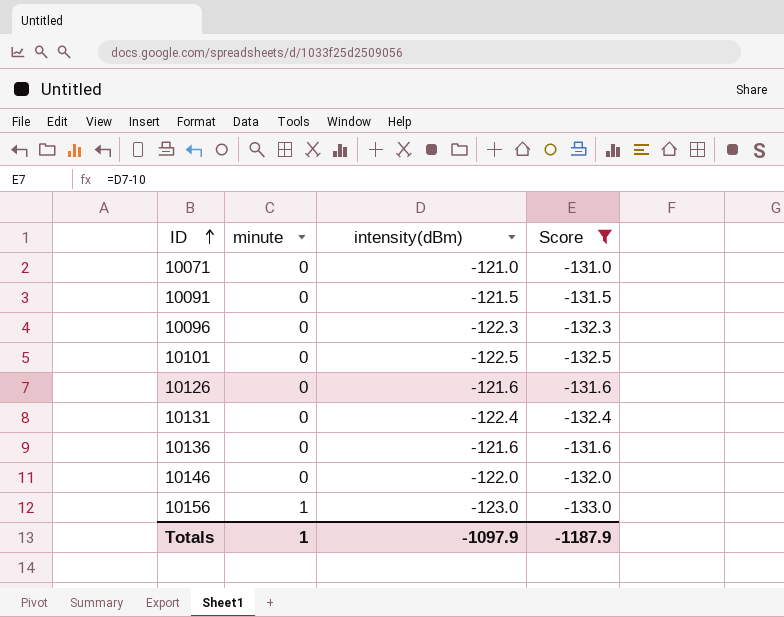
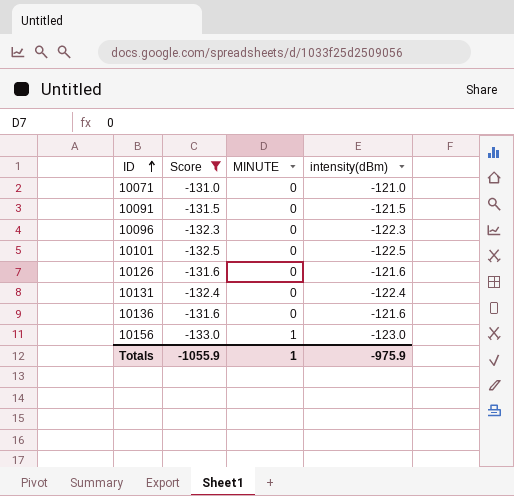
column Score | position: 4 -> 2
column name: minute -> MINUTE
row 10146: 0 | -122.0 | -132.0 -> none
Totals | Score: -1187.9 -> -1055.9
Totals | intensity(dBm): -1097.9 -> -975.9

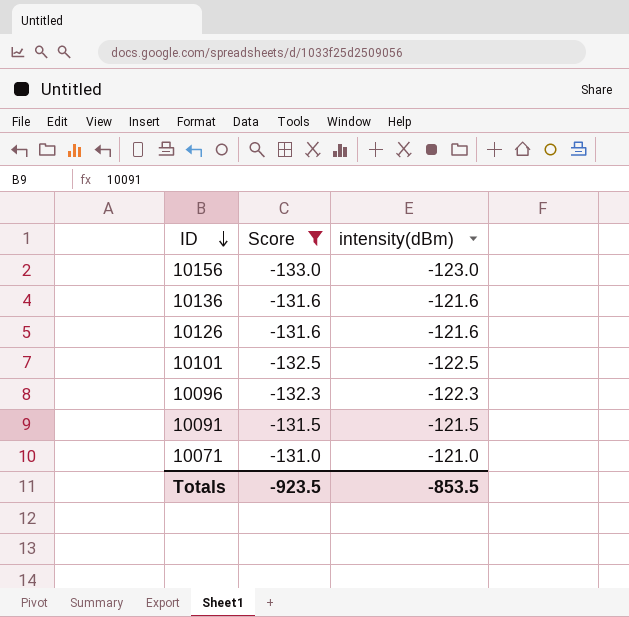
row order: ID ascending -> ID descending
column MINUTE | position: 3 -> none
row 10131: -132.4 | 0 | -122.4 -> none
Totals | Score: -1055.9 -> -923.5
Totals | intensity(dBm): -975.9 -> -853.5

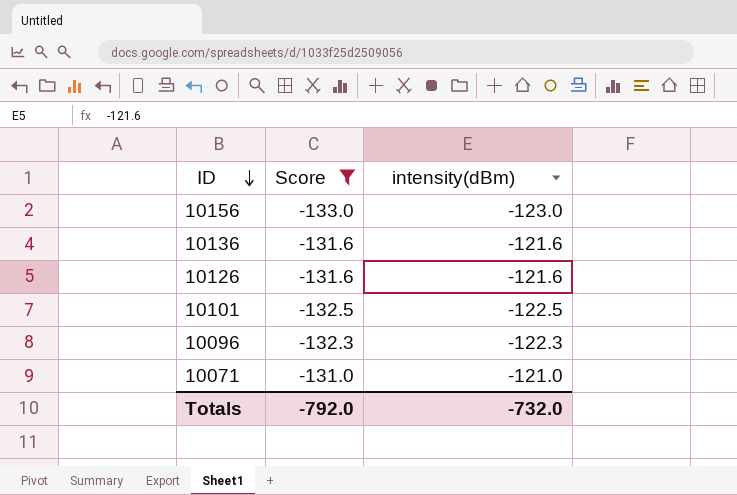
row 10091: -131.5 | -121.5 -> none
Totals | Score: -923.5 -> -792.0
Totals | intensity(dBm): -853.5 -> -732.0

